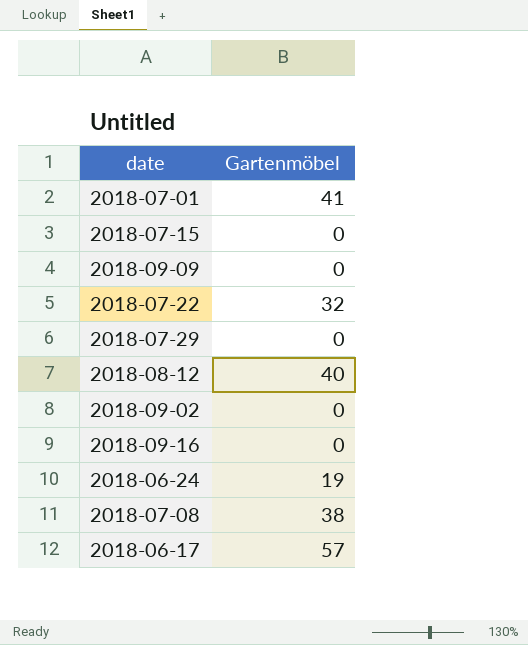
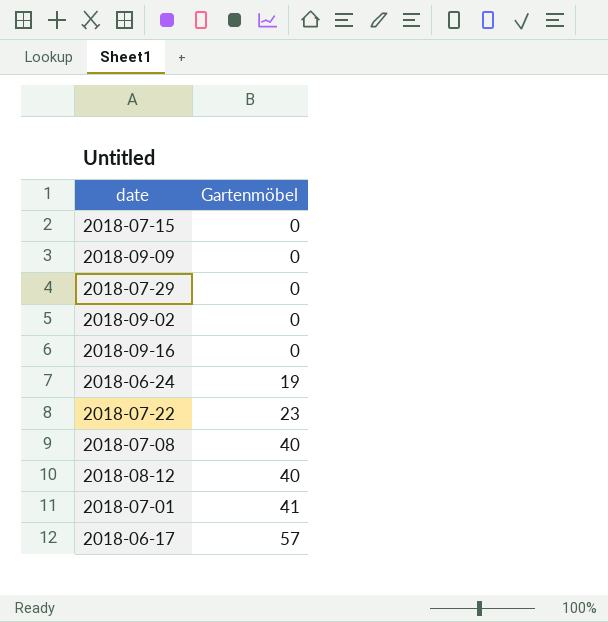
row order: none -> Gartenmöbel ascending
2018-07-22 | Gartenmöbel: 32 -> 23
2018-07-08 | Gartenmöbel: 38 -> 40

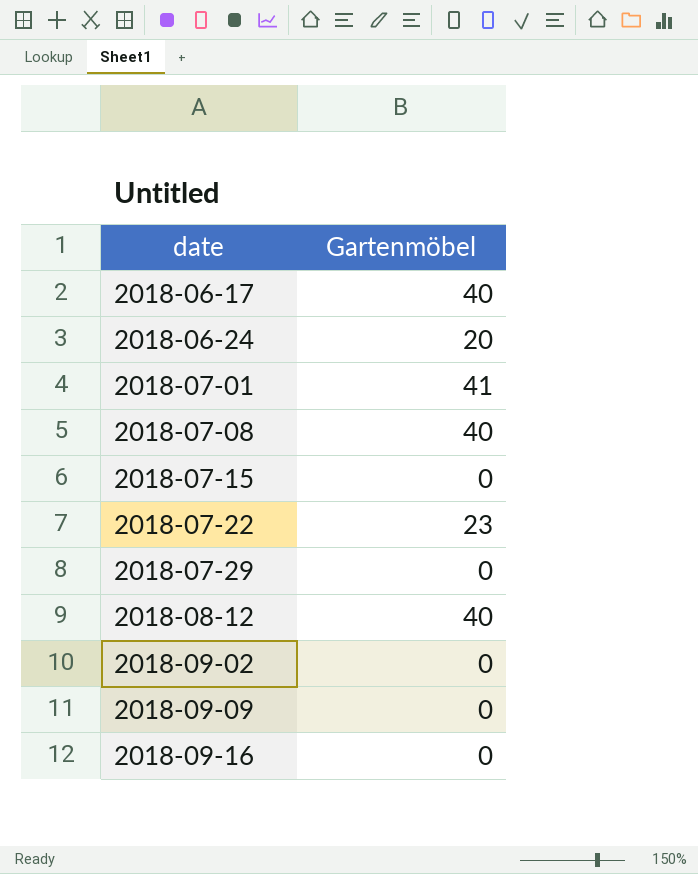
row order: Gartenmöbel ascending -> date ascending
2018-06-17 | Gartenmöbel: 57 -> 40
2018-06-24 | Gartenmöbel: 19 -> 20

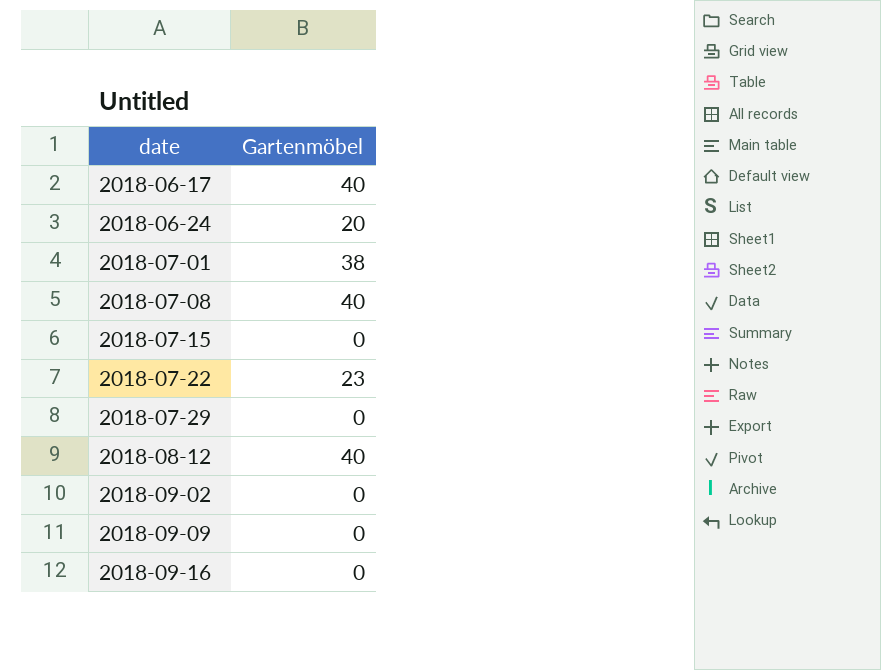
2018-07-01 | Gartenmöbel: 41 -> 38

